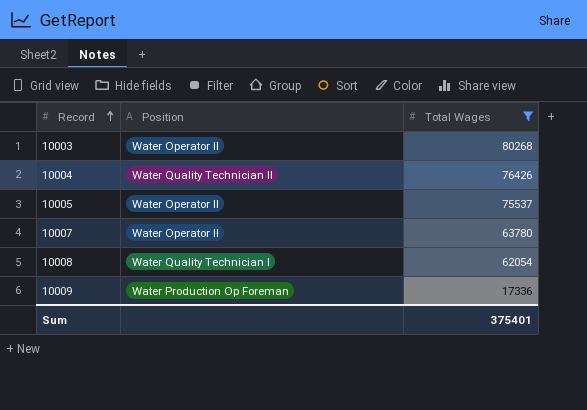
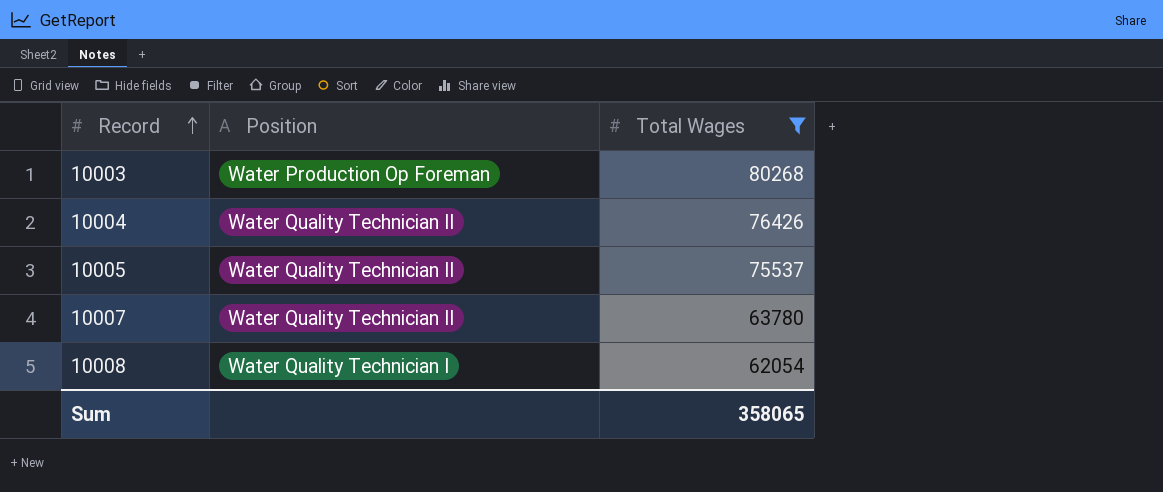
row 10009: Water Production Op Foreman | 17336 -> none
10003 | Position: Water Operator II -> Water Production Op Foreman
10005 | Position: Water Operator II -> Water Quality Technician II
10007 | Position: Water Operator II -> Water Quality Technician II
Sum | Total Wages: 375401 -> 358065

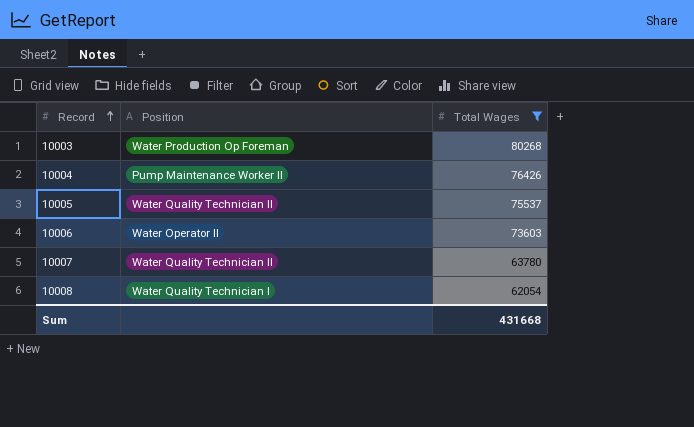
10004 | Position: Water Quality Technician II -> Pump Maintenance Worker II
row 10006: none -> Water Operator II | 73603
Sum | Total Wages: 358065 -> 431668

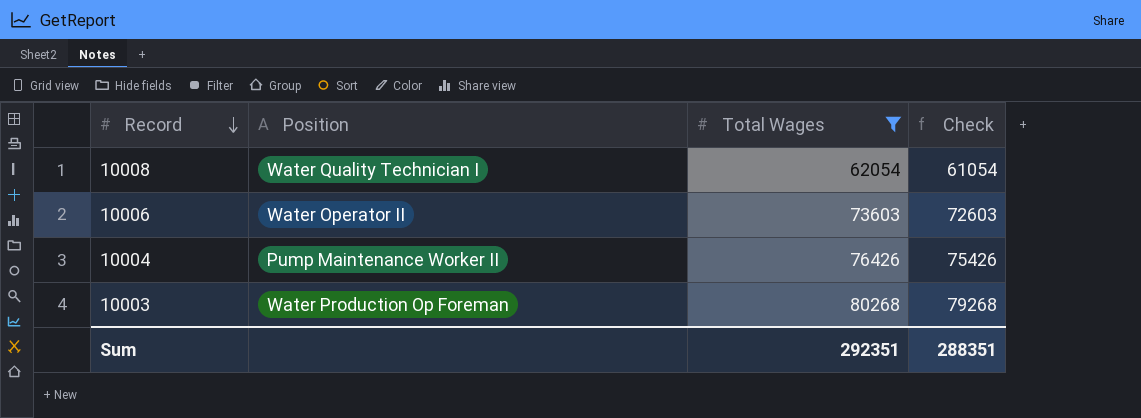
row order: Record ascending -> Record descending
column Check | formula: none -> [Total Wages] - 1000
row 10005: Water Quality Technician II | 75537 -> none
row 10007: Water Quality Technician II | 63780 -> none
Sum | Total Wages: 431668 -> 292351

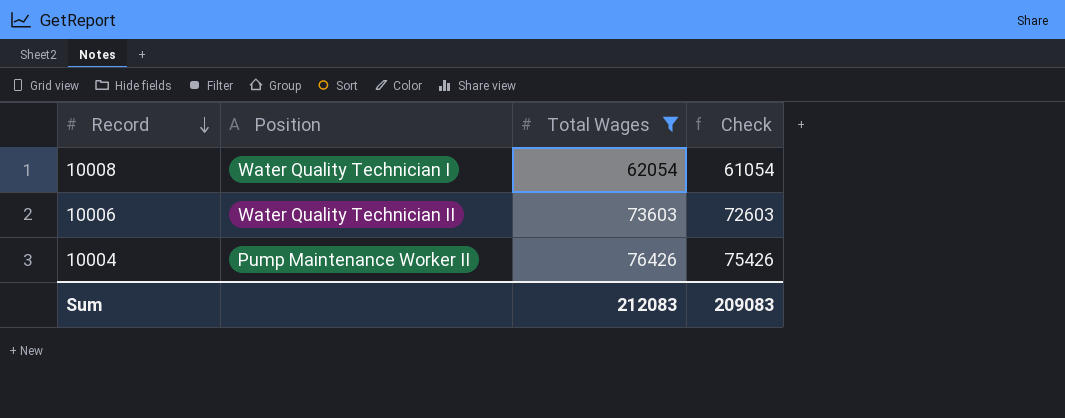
row 10003: Water Production Op Foreman | 80268 | 79268 -> none
10006 | Position: Water Operator II -> Water Quality Technician II
Sum | Total Wages: 292351 -> 212083
Sum | Check: 288351 -> 209083

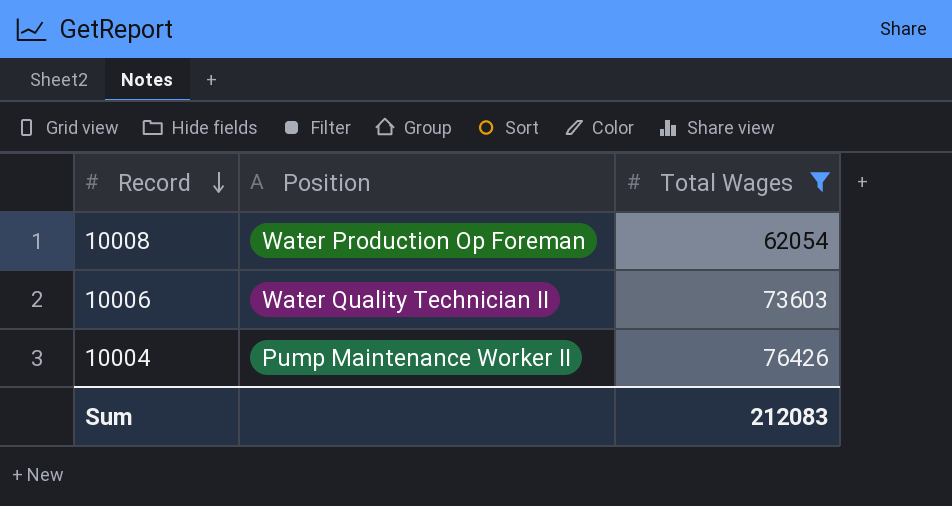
column Check | formula: [Total Wages] - 1000 -> none
10008 | Position: Water Quality Technician I -> Water Production Op Foreman

